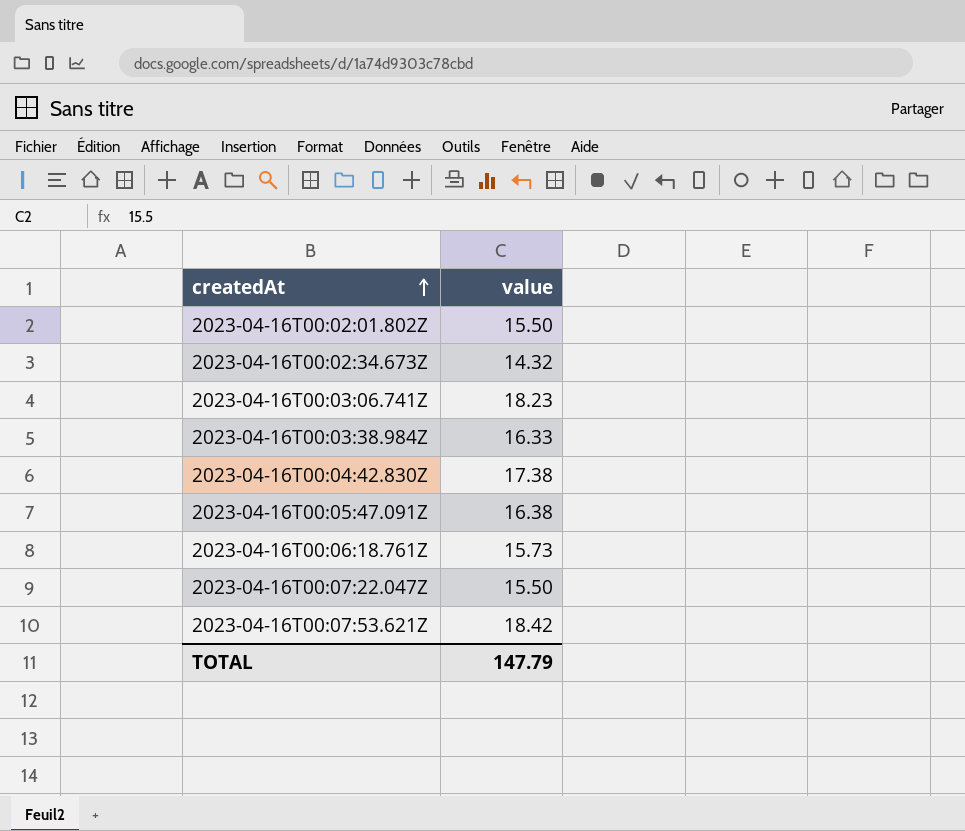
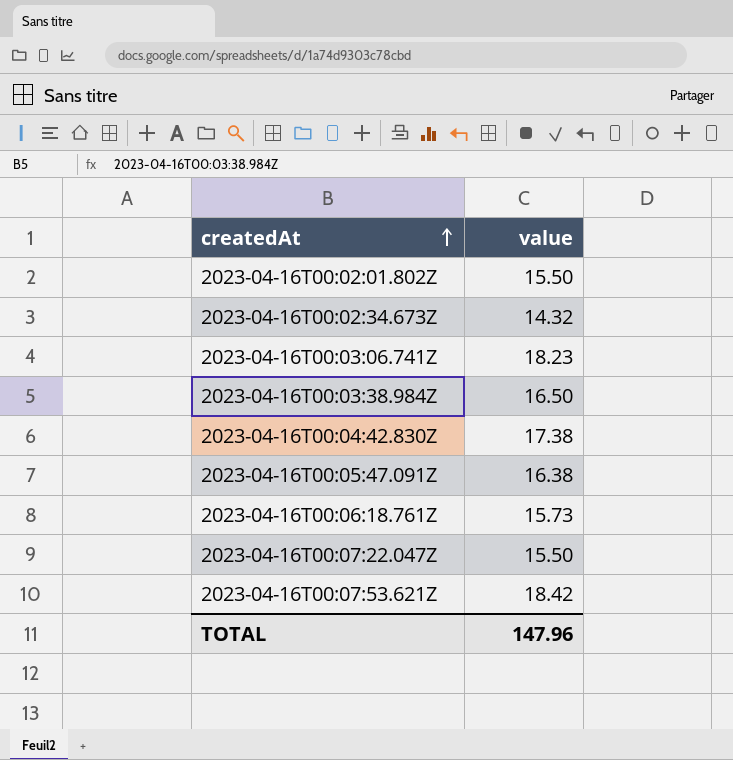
2023-04-16T00:03:38.984Z | value: 16.33 -> 16.50
TOTAL | value: 147.79 -> 147.96

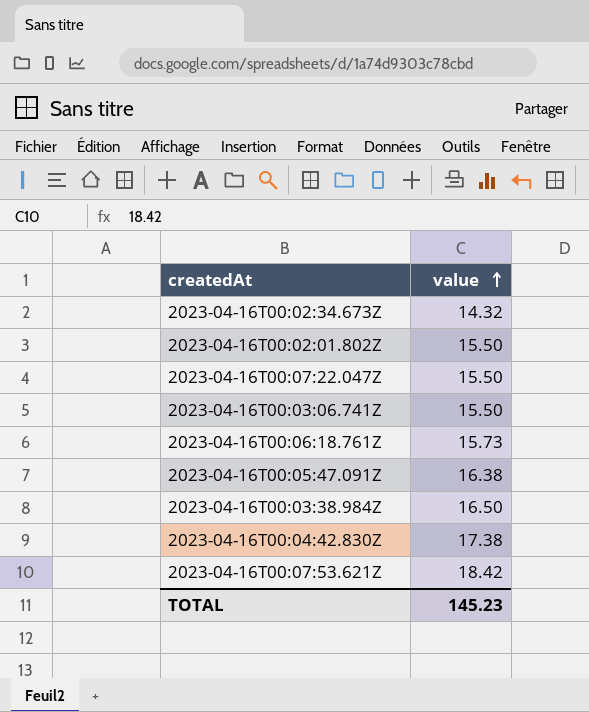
row order: createdAt ascending -> value ascending
2023-04-16T00:03:06.741Z | value: 18.23 -> 15.50
TOTAL | value: 147.96 -> 145.23

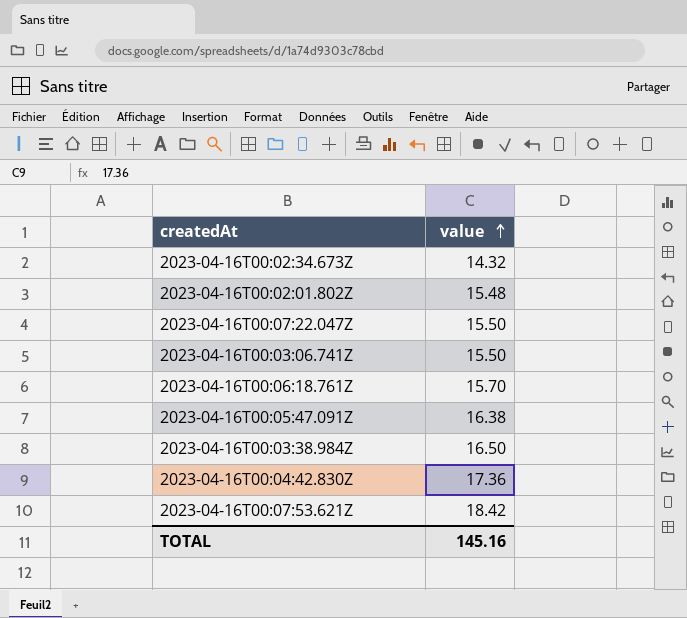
2023-04-16T00:02:01.802Z | value: 15.50 -> 15.48
2023-04-16T00:06:18.761Z | value: 15.73 -> 15.70
2023-04-16T00:04:42.830Z | value: 17.38 -> 17.36
TOTAL | value: 145.23 -> 145.16

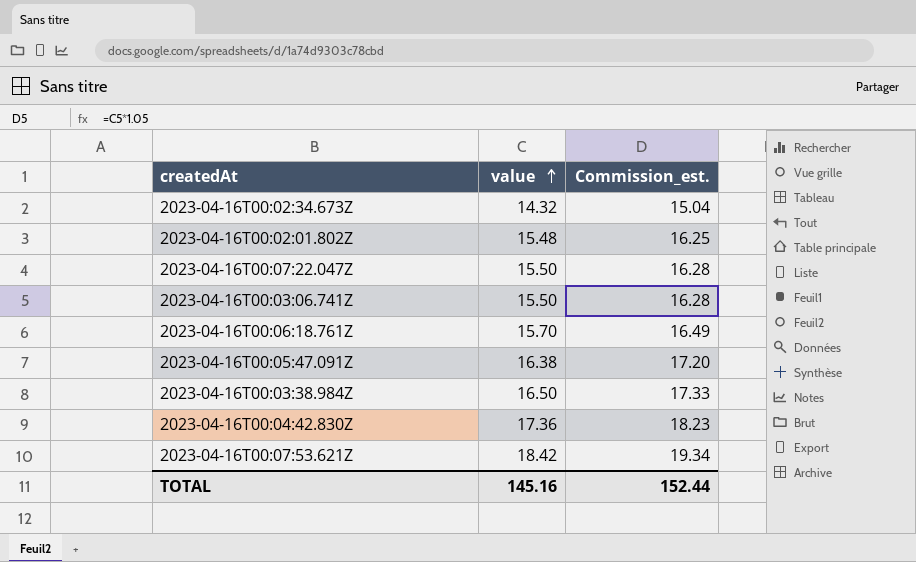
column Commission_est. | formula: none -> [value] * 1.05

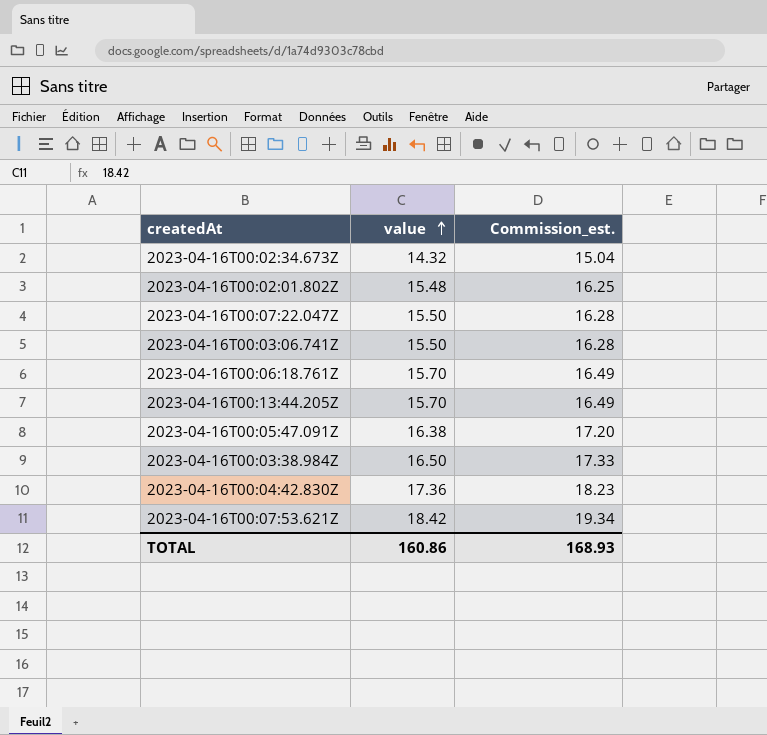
row 2023-04-16T00:13:44.205Z: none -> 15.70 | 16.49
TOTAL | value: 145.16 -> 160.86
TOTAL | Commission_est.: 152.44 -> 168.93

